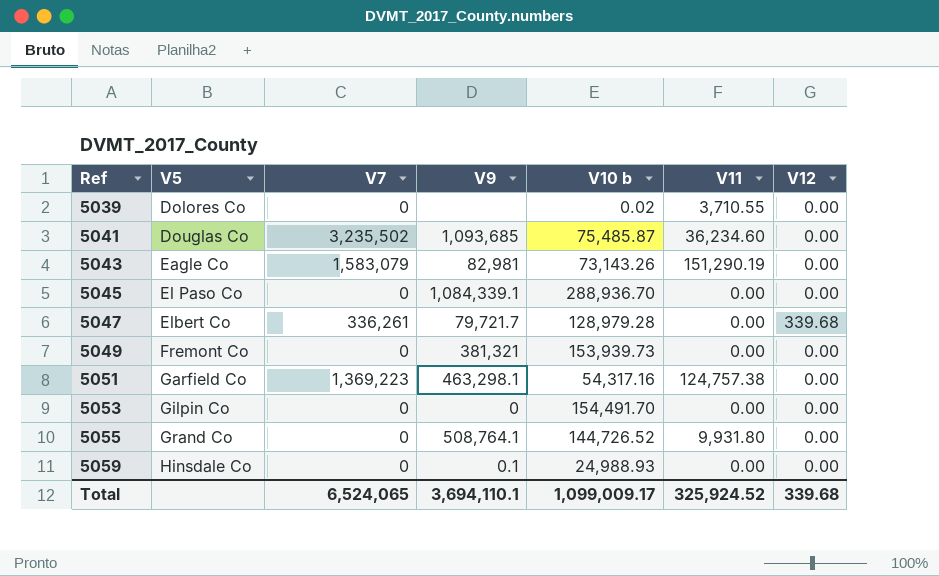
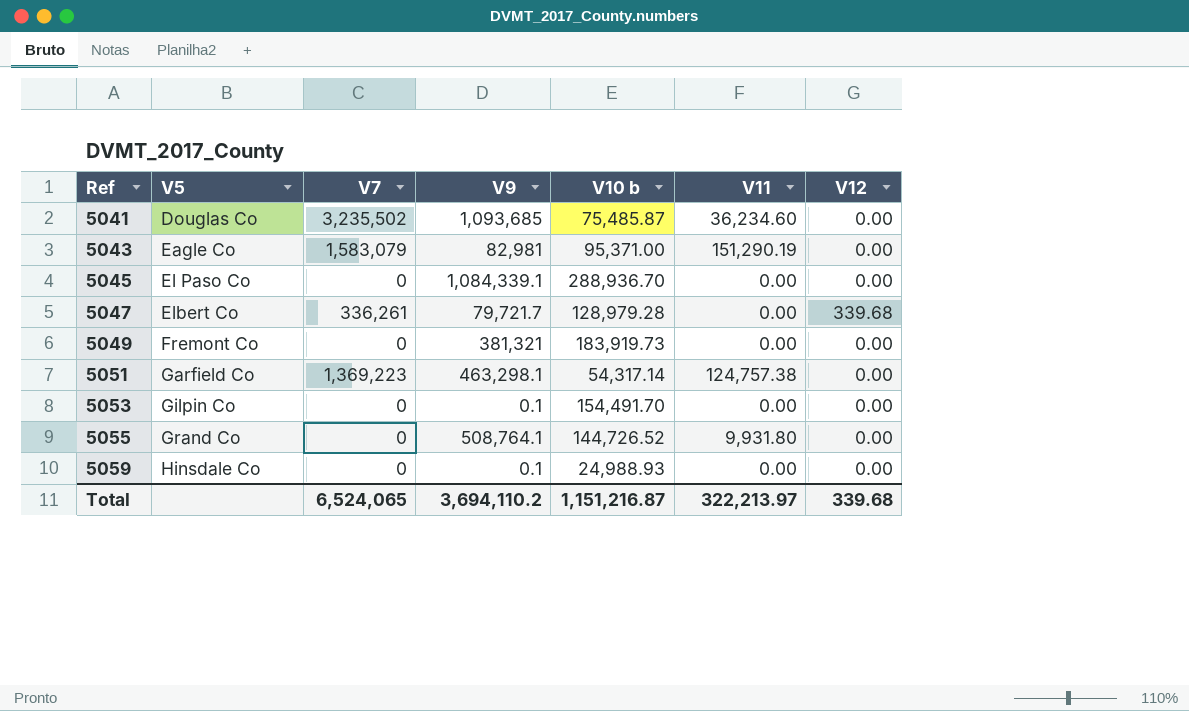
row 5039: Dolores Co | 0 | none | 0.02 | 3,710.55 | 0.00 -> none
5043 | V10 b: 73,143.26 -> 95,371.00
5049 | V10 b: 153,939.73 -> 183,919.73
5051 | V10 b: 54,317.16 -> 54,317.14
5053 | V9: 0 -> 0.1
Total | V9: 3,694,110.1 -> 3,694,110.2
Total | V10 b: 1,099,009.17 -> 1,151,216.87
Total | V11: 325,924.52 -> 322,213.97

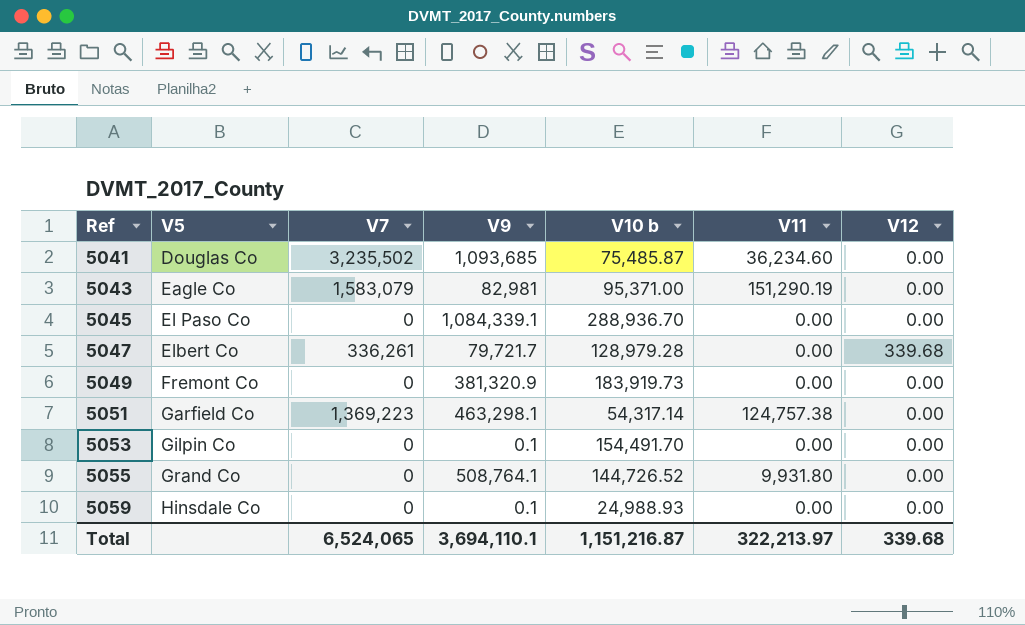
5049 | V9: 381,321 -> 381,320.9
Total | V9: 3,694,110.2 -> 3,694,110.1

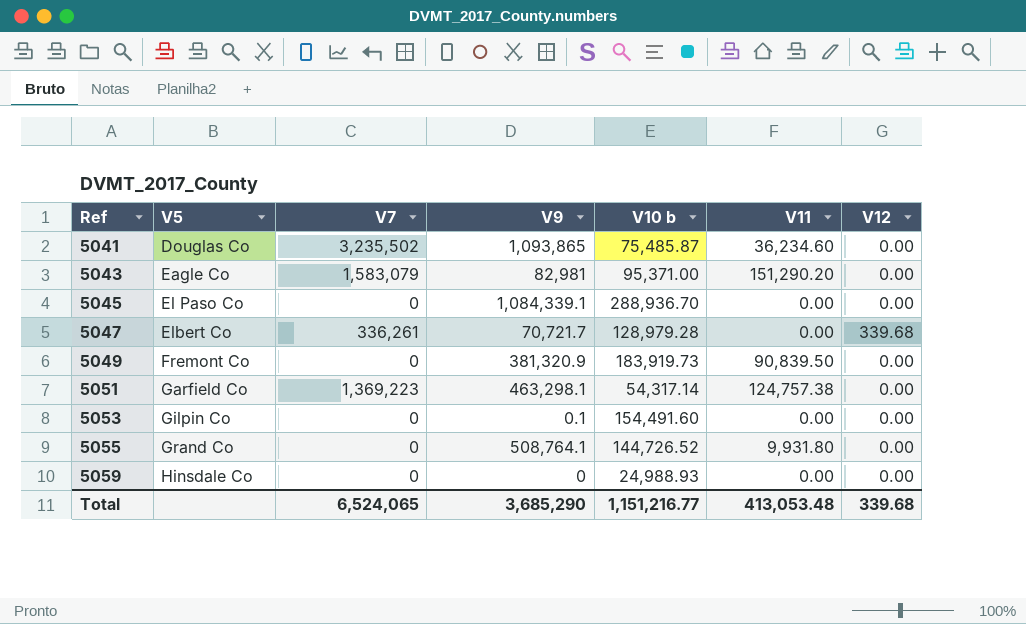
5041 | V9: 1,093,685 -> 1,093,865
5043 | V11: 151,290.19 -> 151,290.20
5047 | V9: 79,721.7 -> 70,721.7
5049 | V11: 0.00 -> 90,839.50
5053 | V10 b: 154,491.70 -> 154,491.60
5059 | V9: 0.1 -> 0
Total | V9: 3,694,110.1 -> 3,685,290
Total | V10 b: 1,151,216.87 -> 1,151,216.77
Total | V11: 322,213.97 -> 413,053.48

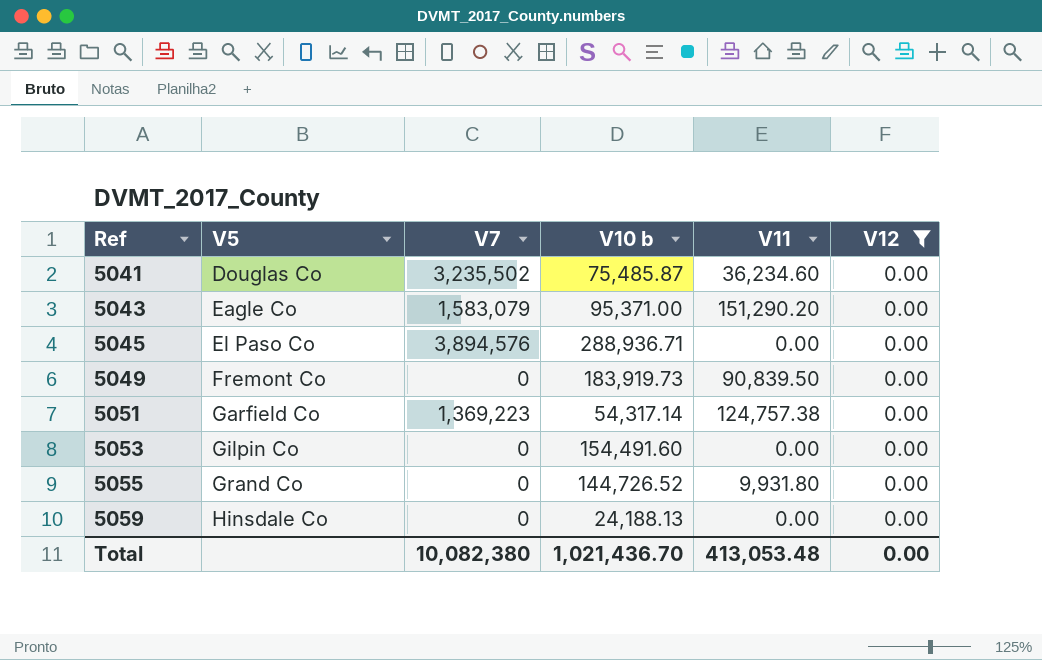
filter: none -> V12 = 0.00
column V9 | position: 4 -> none
5045 | V7: 0 -> 3,894,576
5045 | V10 b: 288,936.70 -> 288,936.71
5059 | V10 b: 24,988.93 -> 24,188.13
Total | V7: 6,524,065 -> 10,082,380
Total | V10 b: 1,151,216.77 -> 1,021,436.70
Total | V12: 339.68 -> 0.00

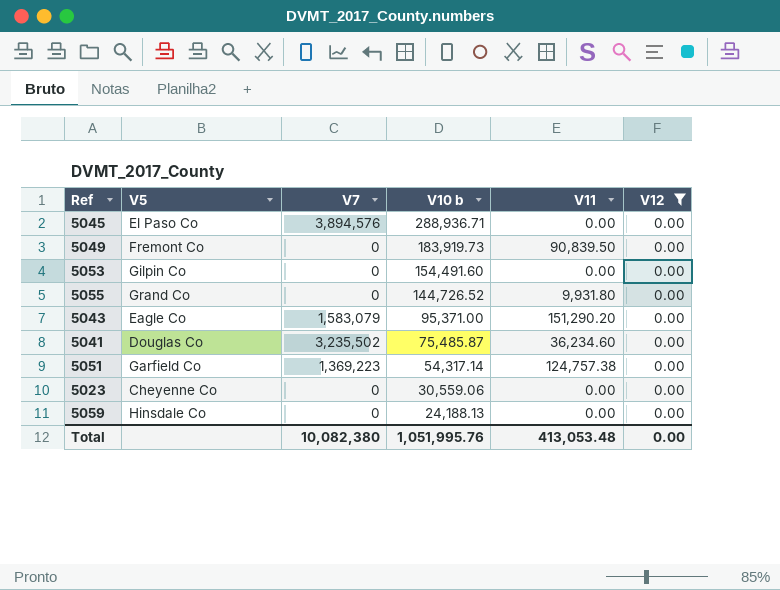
row order: Ref ascending -> V10 b descending
row 5023: none -> Cheyenne Co | 0 | 30,559.06 | 0.00 | 0.00
Total | V10 b: 1,021,436.70 -> 1,051,995.76

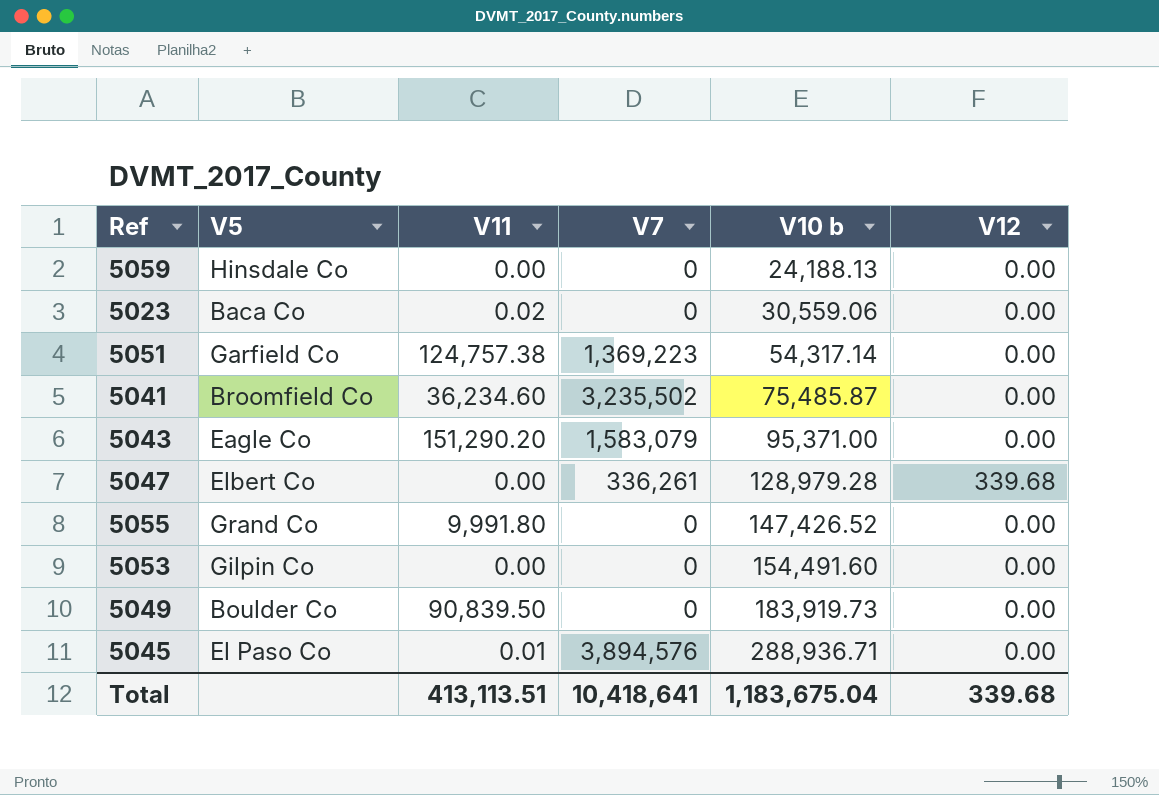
filter: V12 = 0.00 -> none
row order: V10 b descending -> V10 b ascending
column V11 | position: 5 -> 3
5023 | V5: Cheyenne Co -> Baca Co
5023 | V11: 0.00 -> 0.02
5041 | V5: Douglas Co -> Broomfield Co
5055 | V11: 9,931.80 -> 9,991.80
5055 | V10 b: 144,726.52 -> 147,426.52
5049 | V5: Fremont Co -> Boulder Co
5045 | V11: 0.00 -> 0.01
Total | V11: 413,053.48 -> 413,113.51
Total | V7: 10,082,380 -> 10,418,641
Total | V10 b: 1,051,995.76 -> 1,183,675.04
Total | V12: 0.00 -> 339.68

